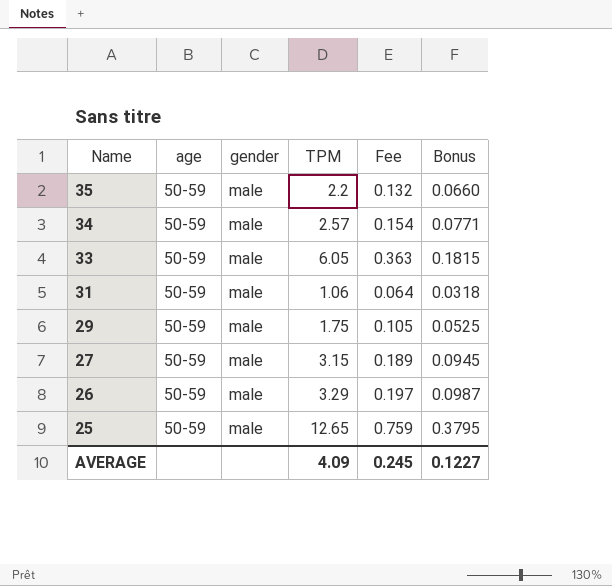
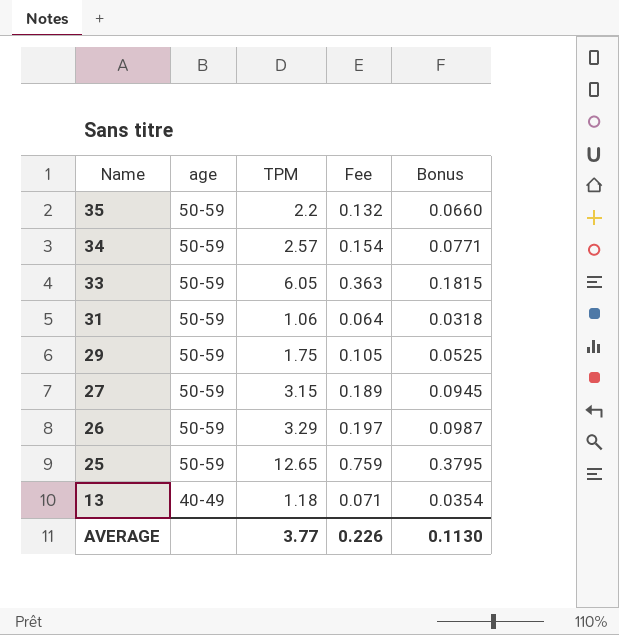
column gender | position: 3 -> none
row 13: none -> 40-49 | 1.18 | 0.071 | 0.0354
AVERAGE | TPM: 4.09 -> 3.77
AVERAGE | Fee: 0.245 -> 0.226
AVERAGE | Bonus: 0.1227 -> 0.1130

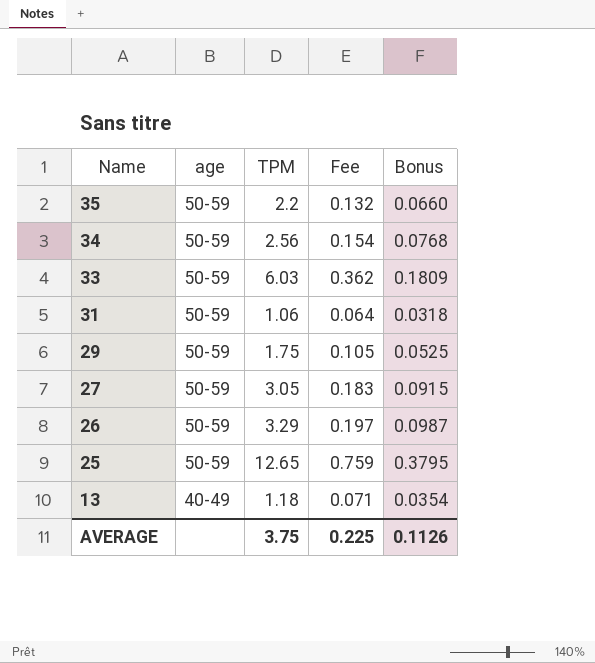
34 | TPM: 2.57 -> 2.56
34 | Bonus: 0.0771 -> 0.0768
33 | TPM: 6.05 -> 6.03
33 | Fee: 0.363 -> 0.362
33 | Bonus: 0.1815 -> 0.1809
27 | TPM: 3.15 -> 3.05
27 | Fee: 0.189 -> 0.183
27 | Bonus: 0.0945 -> 0.0915
AVERAGE | TPM: 3.77 -> 3.75
AVERAGE | Fee: 0.226 -> 0.225
AVERAGE | Bonus: 0.1130 -> 0.1126

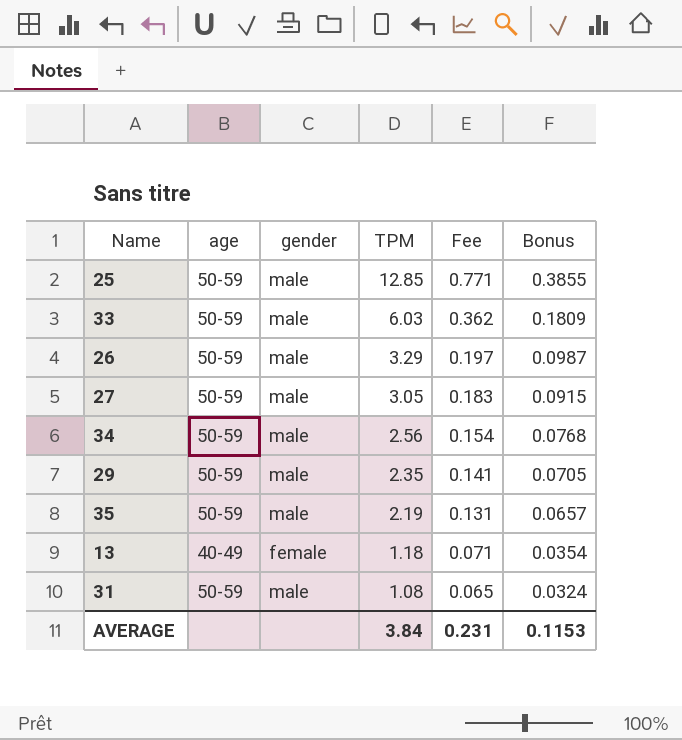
row order: Name descending -> TPM descending
column gender | position: none -> 3
25 | TPM: 12.65 -> 12.85
25 | Fee: 0.759 -> 0.771
25 | Bonus: 0.3795 -> 0.3855
29 | TPM: 1.75 -> 2.35
29 | Fee: 0.105 -> 0.141
29 | Bonus: 0.0525 -> 0.0705
35 | TPM: 2.2 -> 2.19
35 | Fee: 0.132 -> 0.131
35 | Bonus: 0.0660 -> 0.0657
31 | TPM: 1.06 -> 1.08
31 | Fee: 0.064 -> 0.065
31 | Bonus: 0.0318 -> 0.0324
AVERAGE | TPM: 3.75 -> 3.84
AVERAGE | Fee: 0.225 -> 0.231
AVERAGE | Bonus: 0.1126 -> 0.1153

